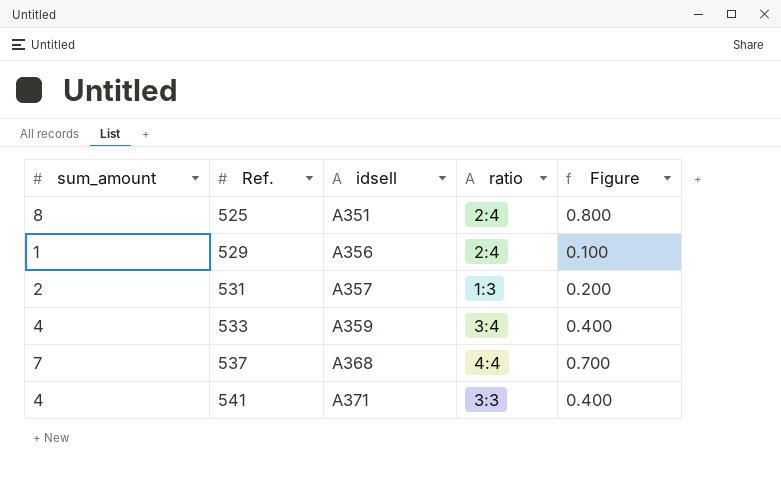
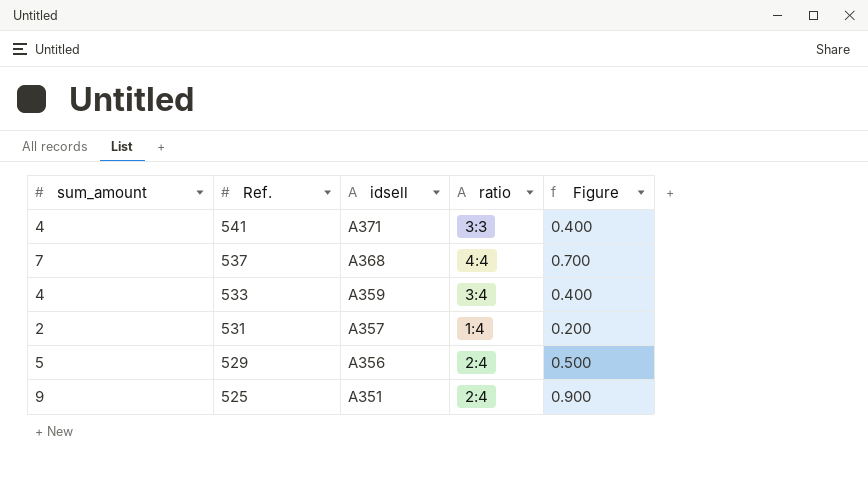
row order: Ref. ascending -> Ref. descending
531 | ratio: 1:3 -> 1:4
529 | sum_amount: 1 -> 5
529 | Figure: 0.100 -> 0.500
525 | sum_amount: 8 -> 9
525 | Figure: 0.800 -> 0.900

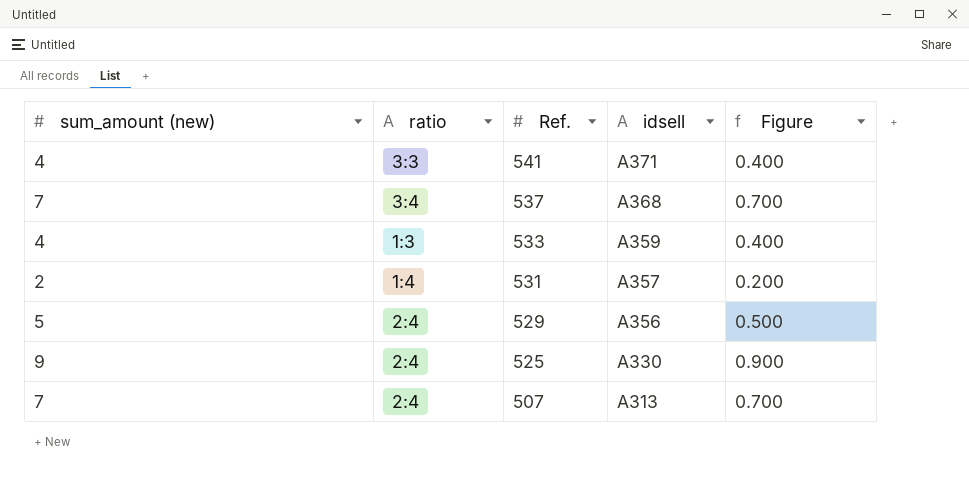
column name: sum_amount -> sum_amount (new)
column ratio | position: 4 -> 2
537 | ratio: 4:4 -> 3:4
533 | ratio: 3:4 -> 1:3
525 | idsell: A351 -> A330
row 507: none -> 7 | 2:4 | A313 | 0.700

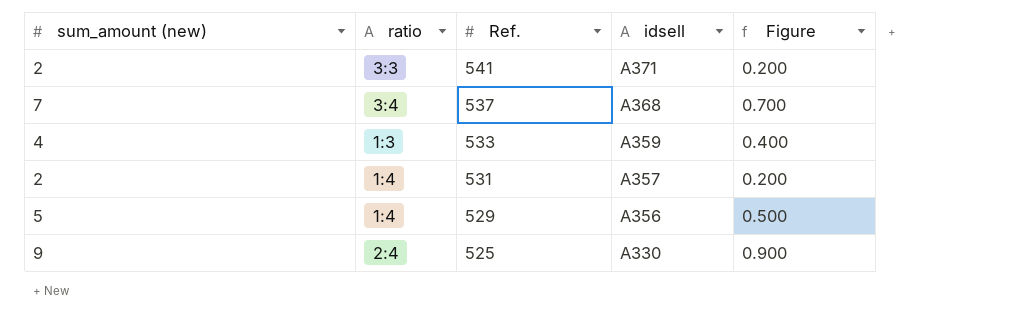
row 507: 7 | 2:4 | A313 | 0.700 -> none
541 | sum_amount (new): 4 -> 2
541 | Figure: 0.400 -> 0.200
529 | ratio: 2:4 -> 1:4

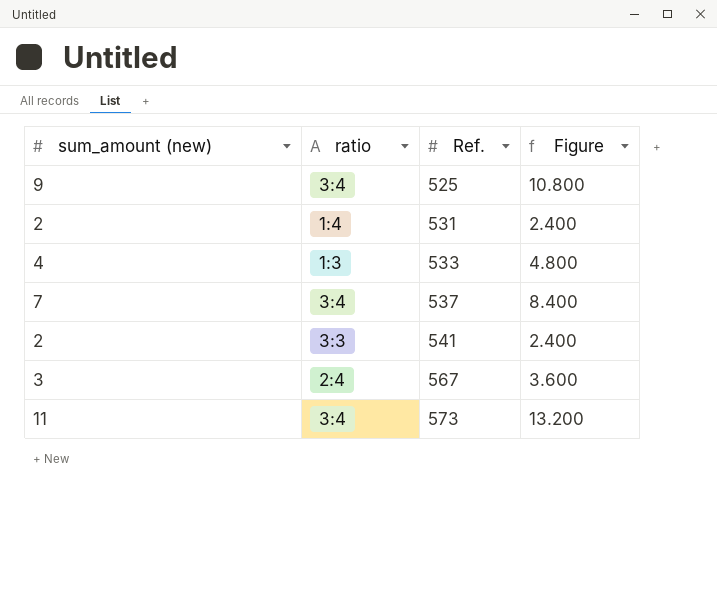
row order: Ref. descending -> Ref. ascending
column idsell | position: 4 -> none
column Figure | formula: [sum_amount (new)] * 0.1 -> [sum_amount (new)] * 1.2
row 529: 5 | 1:4 | A356 | 0.500 -> none
525 | ratio: 2:4 -> 3:4
row 567: none -> 3 | 2:4 | 3.600
row 573: none -> 11 | 3:4 | 13.200

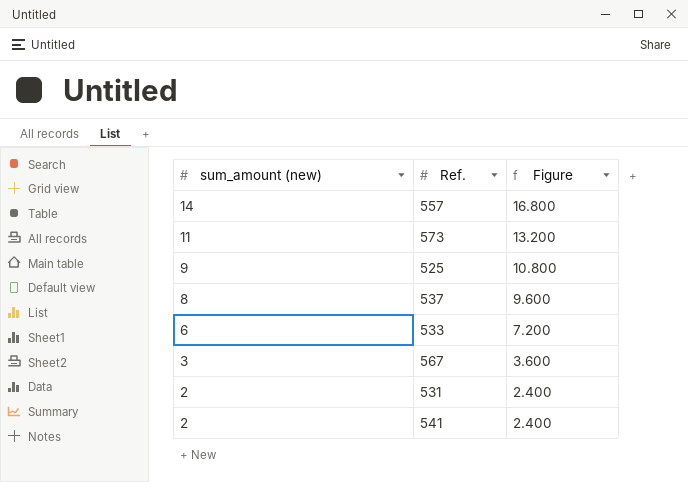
row order: Ref. ascending -> sum_amount (new) descending
column ratio | position: 2 -> none
row 557: none -> 14 | 16.800
537 | sum_amount (new): 7 -> 8
537 | Figure: 8.400 -> 9.600
533 | sum_amount (new): 4 -> 6
533 | Figure: 4.800 -> 7.200

